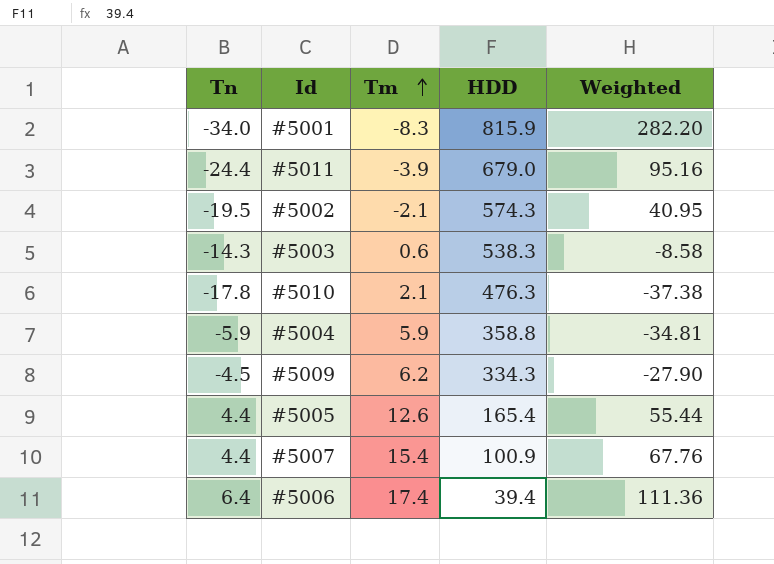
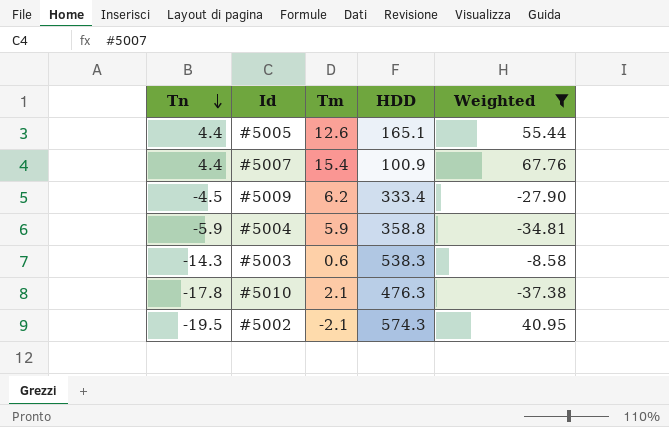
filter: none -> Weighted <= 67.76
row order: Tm ascending -> Tn descending
#5005 | HDD: 165.4 -> 165.1
#5009 | HDD: 334.3 -> 333.4

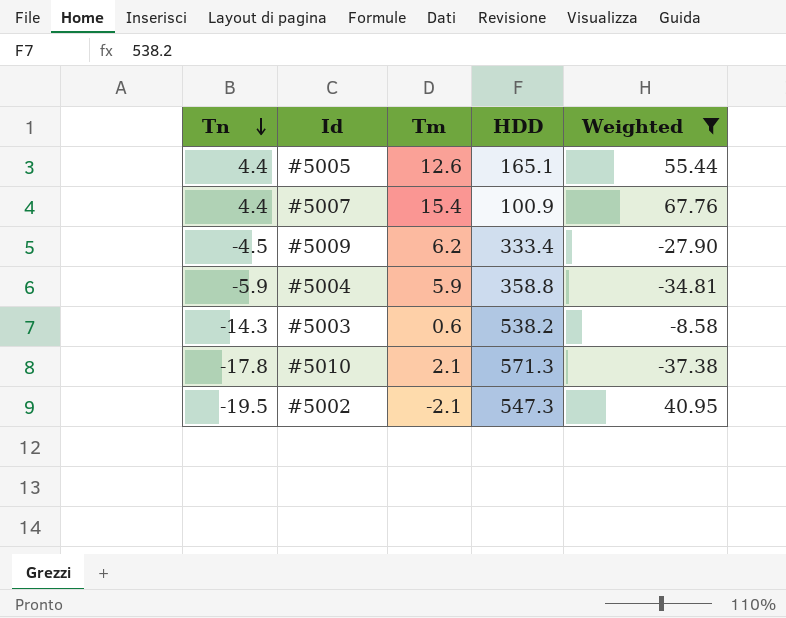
#5003 | HDD: 538.3 -> 538.2
#5010 | HDD: 476.3 -> 571.3
#5002 | HDD: 574.3 -> 547.3

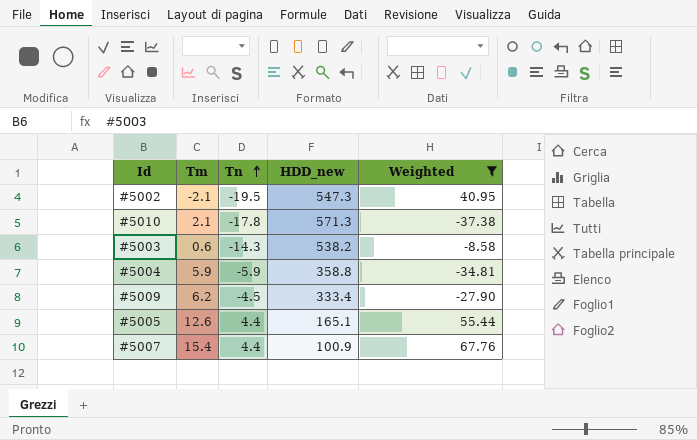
row order: Tn descending -> Tn ascending
column Tn | position: 1 -> 3
column name: HDD -> HDD_new

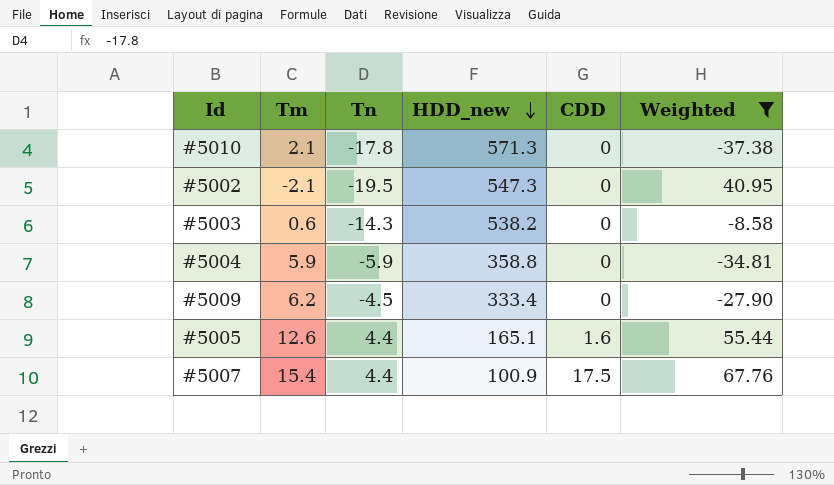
row order: Tn ascending -> HDD_new descending
column CDD | position: none -> 5

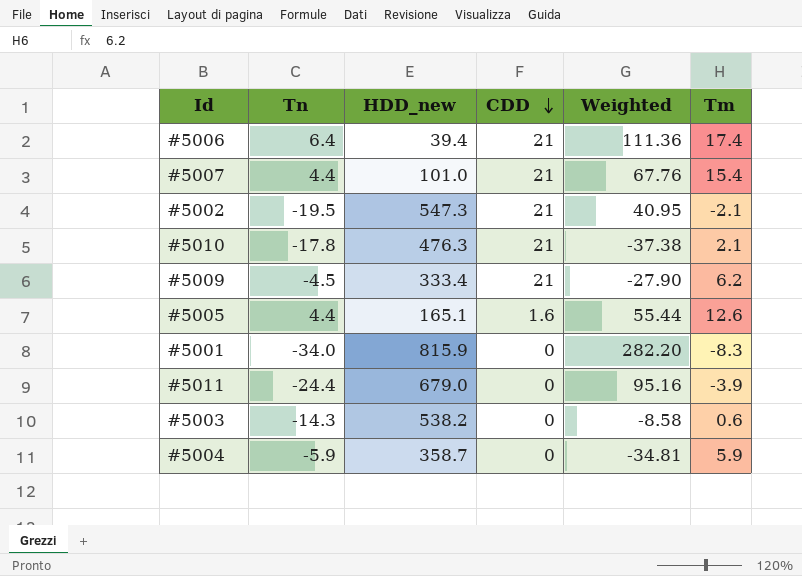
filter: Weighted <= 67.76 -> none
row order: HDD_new descending -> CDD descending
column Tm | position: 2 -> 6
#5007 | HDD_new: 100.9 -> 101.0
#5007 | CDD: 17.5 -> 21
#5002 | CDD: 0 -> 21
#5010 | HDD_new: 571.3 -> 476.3
#5010 | CDD: 0 -> 21
#5009 | CDD: 0 -> 21
#5004 | HDD_new: 358.8 -> 358.7

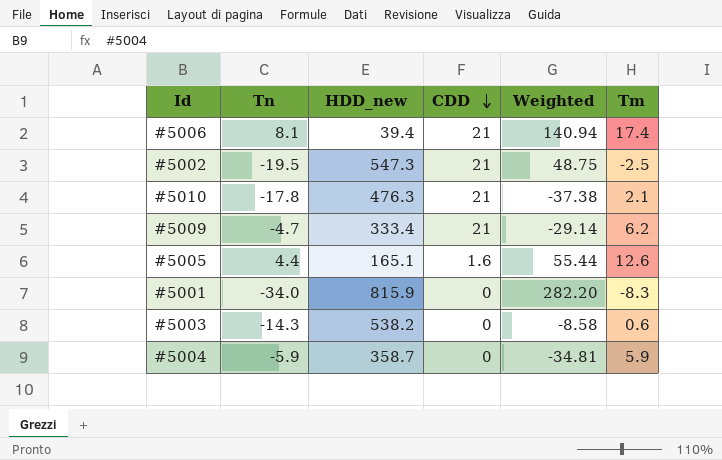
row #5007: 4.4 | 101.0 | 21 | 67.76 | 15.4 -> none
row #5011: -24.4 | 679.0 | 0 | 95.16 | -3.9 -> none
#5006 | Tn: 6.4 -> 8.1
#5006 | Weighted: 111.36 -> 140.94
#5002 | Weighted: 40.95 -> 48.75
#5002 | Tm: -2.1 -> -2.5
#5009 | Tn: -4.5 -> -4.7
#5009 | Weighted: -27.90 -> -29.14

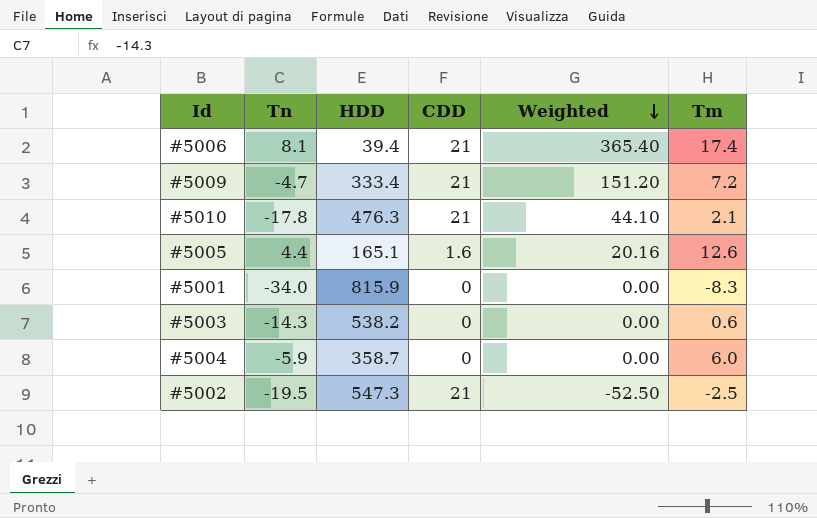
row order: CDD descending -> Weighted descending
column name: HDD_new -> HDD
column Weighted | formula: [Tn] * [Tm] -> [CDD] * [Tm]
#5009 | Tm: 6.2 -> 7.2
#5004 | Tm: 5.9 -> 6.0

